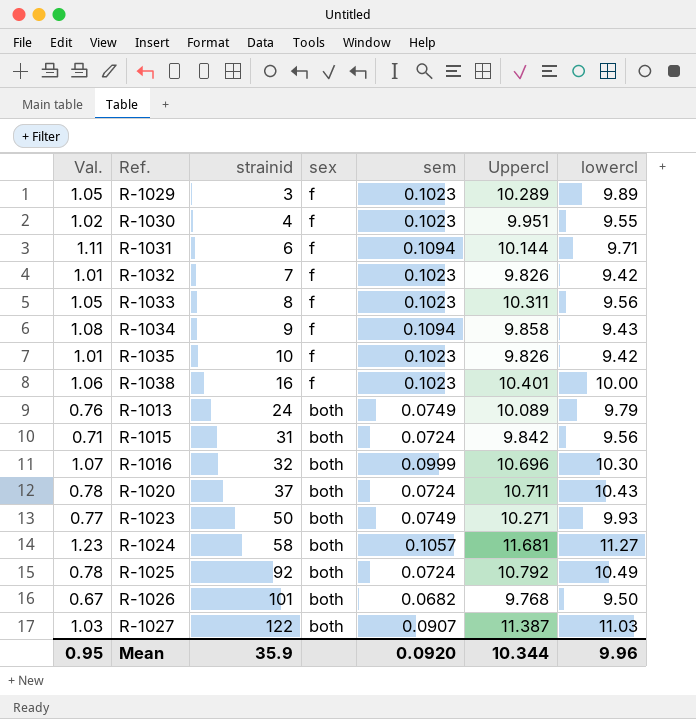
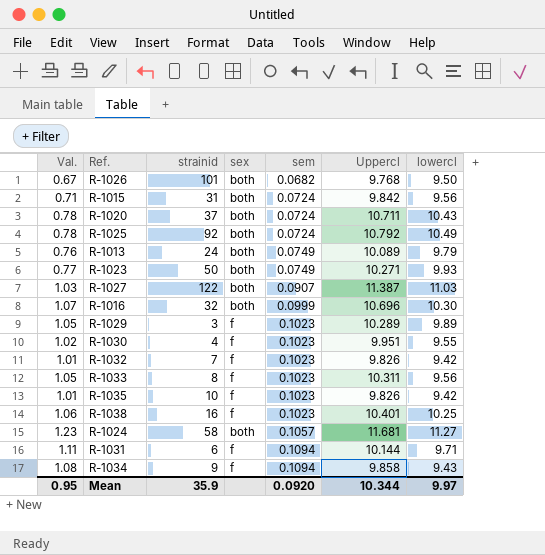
row order: strainid ascending -> sem ascending
R-1038 | lowercl: 10.00 -> 10.25
Mean | lowercl: 9.96 -> 9.97

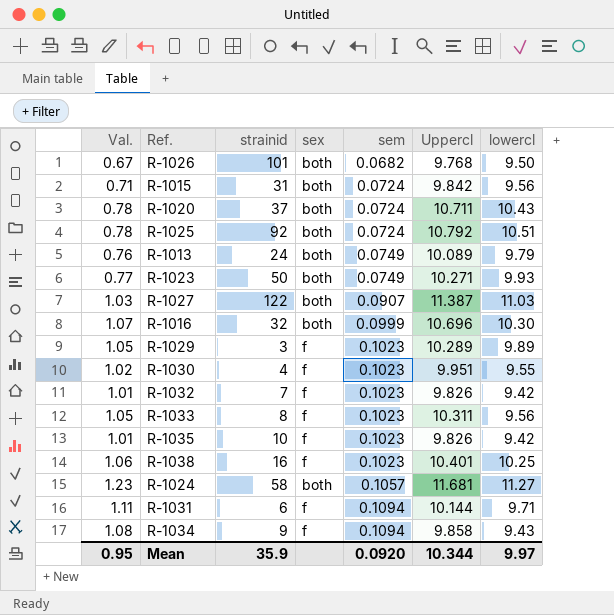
R-1025 | lowercl: 10.49 -> 10.51

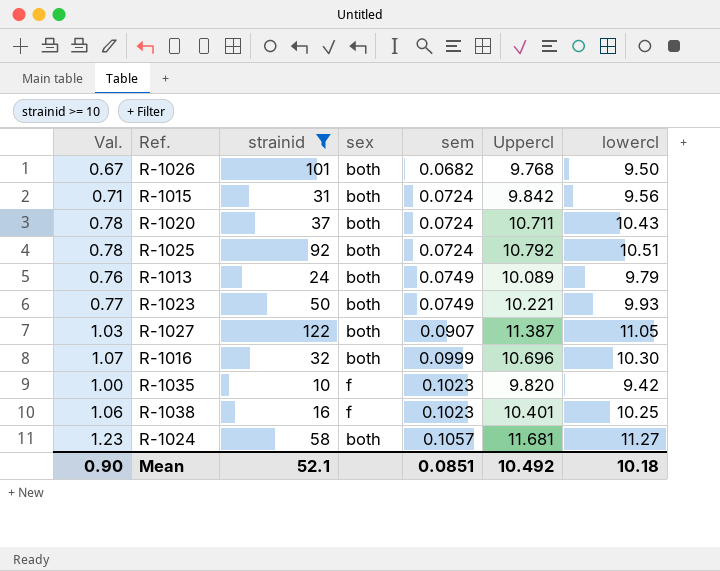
filter: none -> strainid >= 10
R-1023 | Uppercl: 10.271 -> 10.221
R-1027 | lowercl: 11.03 -> 11.05
R-1035 | Val.: 1.01 -> 1.00
R-1035 | Uppercl: 9.826 -> 9.820
Mean | Val.: 0.95 -> 0.90
Mean | strainid: 35.9 -> 52.1
Mean | sem: 0.0920 -> 0.0851
Mean | Uppercl: 10.344 -> 10.492
Mean | lowercl: 9.97 -> 10.18

